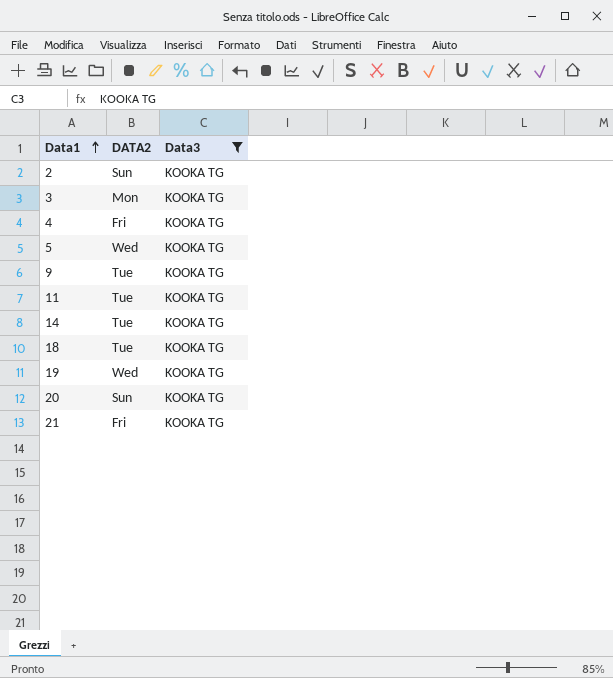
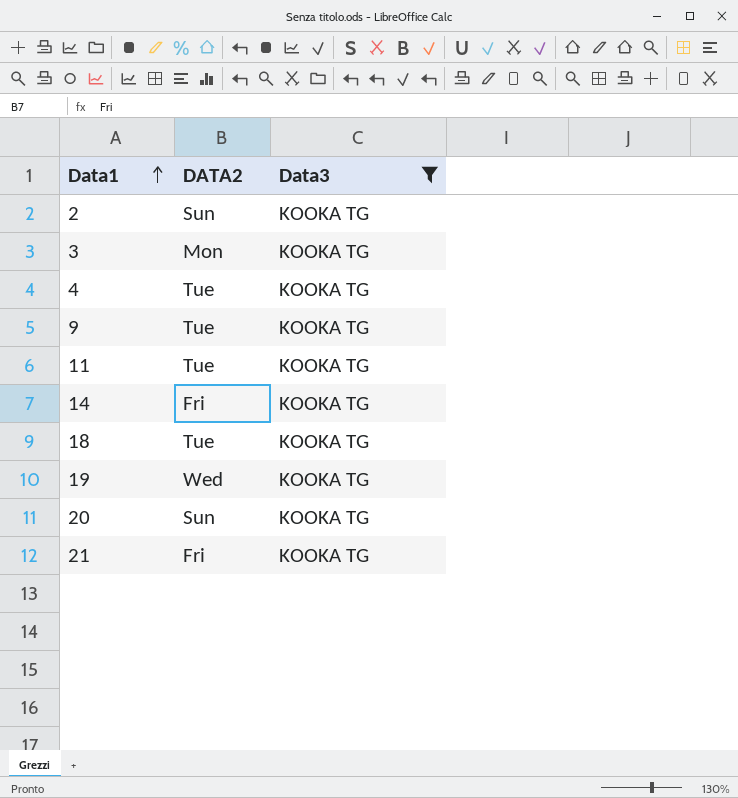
row 5: Wed | KOOKA TG -> none
4 | DATA2: Fri -> Tue
14 | DATA2: Tue -> Fri

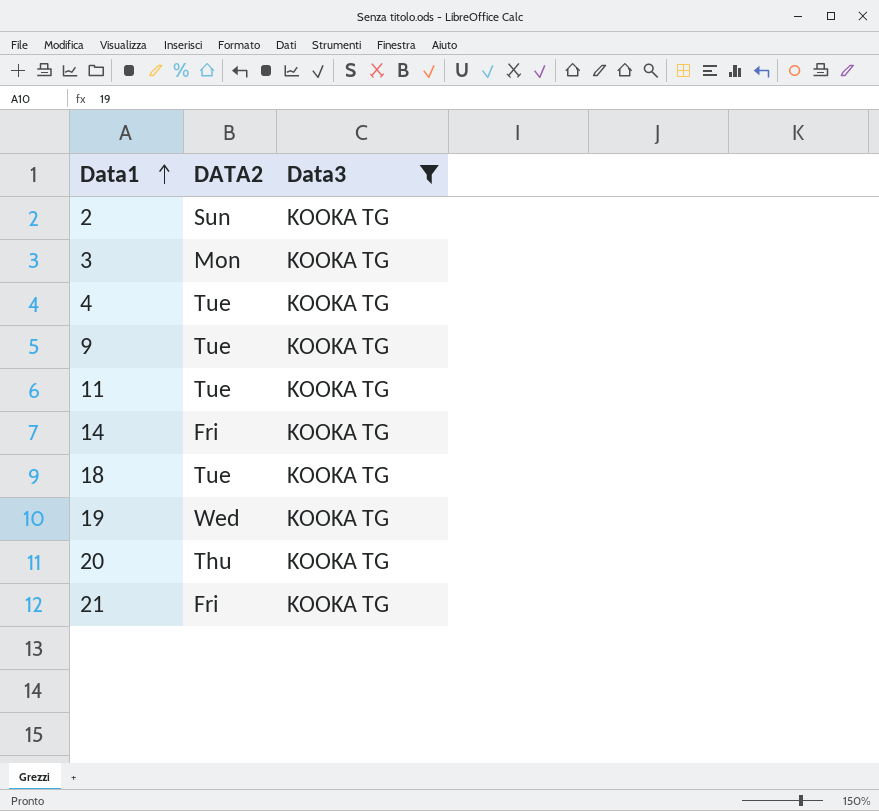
20 | DATA2: Sun -> Thu

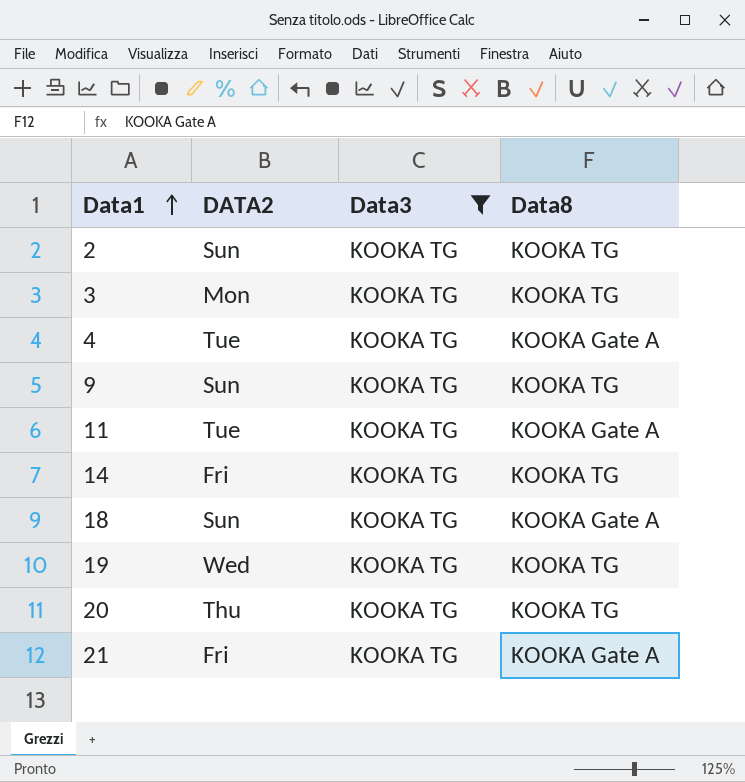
column Data8 | position: none -> 4
9 | DATA2: Tue -> Sun
18 | DATA2: Tue -> Sun

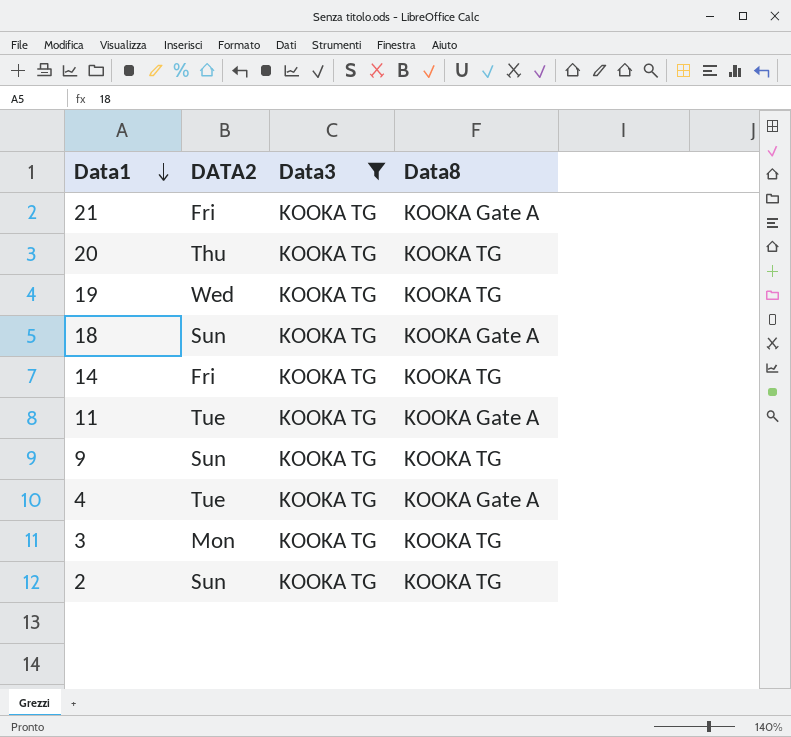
row order: Data1 ascending -> Data1 descending

